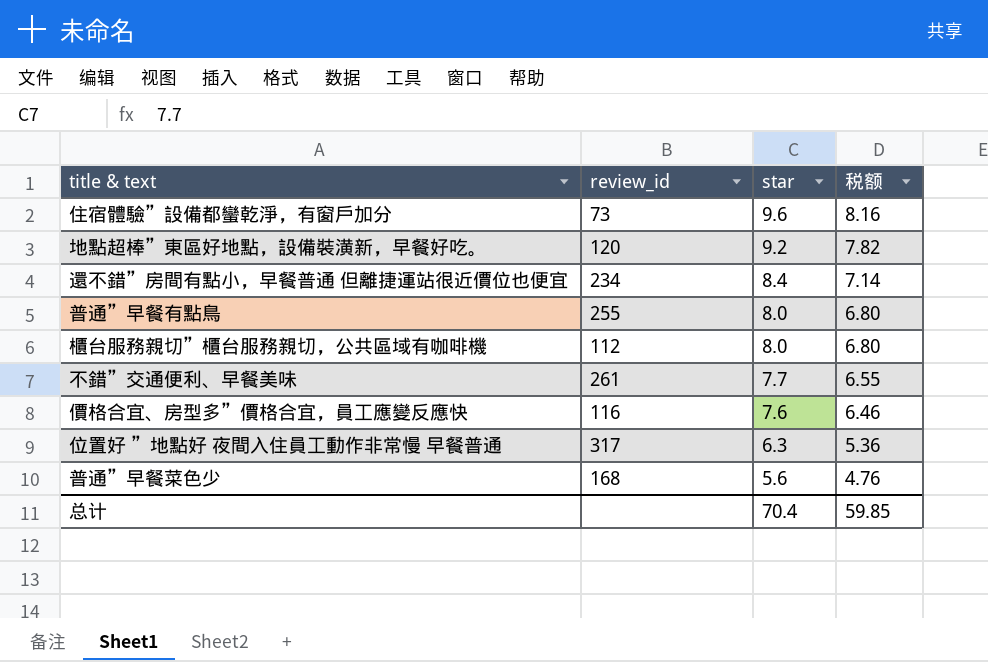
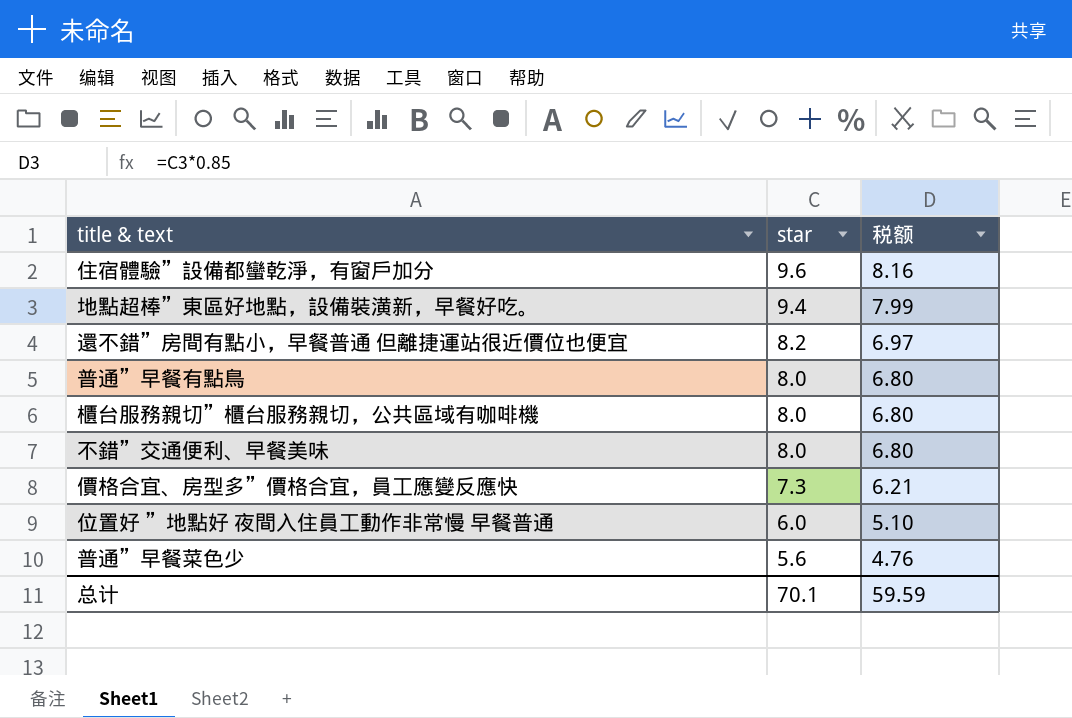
column review_id | position: 2 -> none
地點超棒”東區好地點，設備裝潢新，早餐好吃。 | star: 9.2 -> 9.4
地點超棒”東區好地點，設備裝潢新，早餐好吃。 | 税额: 7.82 -> 7.99
還不錯”房間有點小，早餐普通 但離捷運站很近價位也便宜 | star: 8.4 -> 8.2
還不錯”房間有點小，早餐普通 但離捷運站很近價位也便宜 | 税额: 7.14 -> 6.97
不錯”交通便利、早餐美味 | star: 7.7 -> 8.0
不錯”交通便利、早餐美味 | 税额: 6.55 -> 6.80
價格合宜、房型多”價格合宜，員工應變反應快 | star: 7.6 -> 7.3
價格合宜、房型多”價格合宜，員工應變反應快 | 税额: 6.46 -> 6.21
位置好 ”地點好 夜間入住員工動作非常慢 早餐普通 | star: 6.3 -> 6.0
位置好 ”地點好 夜間入住員工動作非常慢 早餐普通 | 税额: 5.36 -> 5.10
总计 | star: 70.4 -> 70.1
总计 | 税额: 59.85 -> 59.59

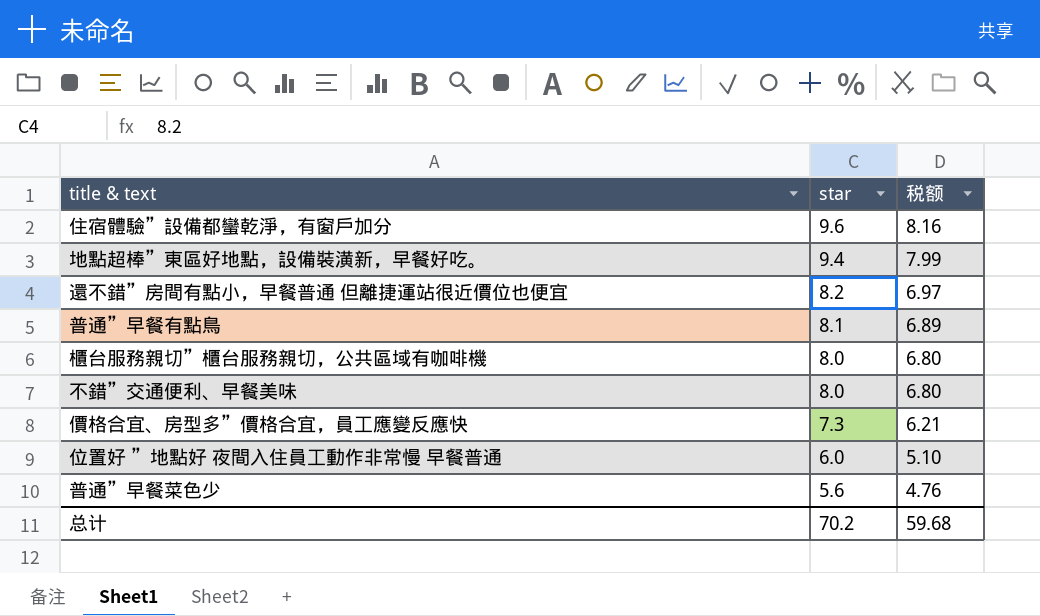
普通”早餐有點鳥 | star: 8.0 -> 8.1
普通”早餐有點鳥 | 税额: 6.80 -> 6.89
总计 | star: 70.1 -> 70.2
总计 | 税额: 59.59 -> 59.68

